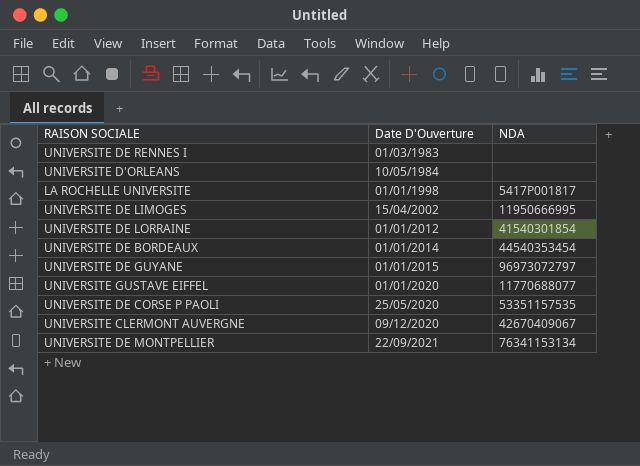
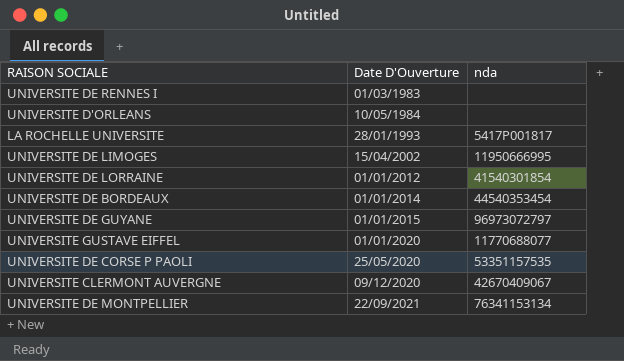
column name: NDA -> nda
LA ROCHELLE UNIVERSITE | Date D'Ouverture: 01/01/1998 -> 28/01/1993

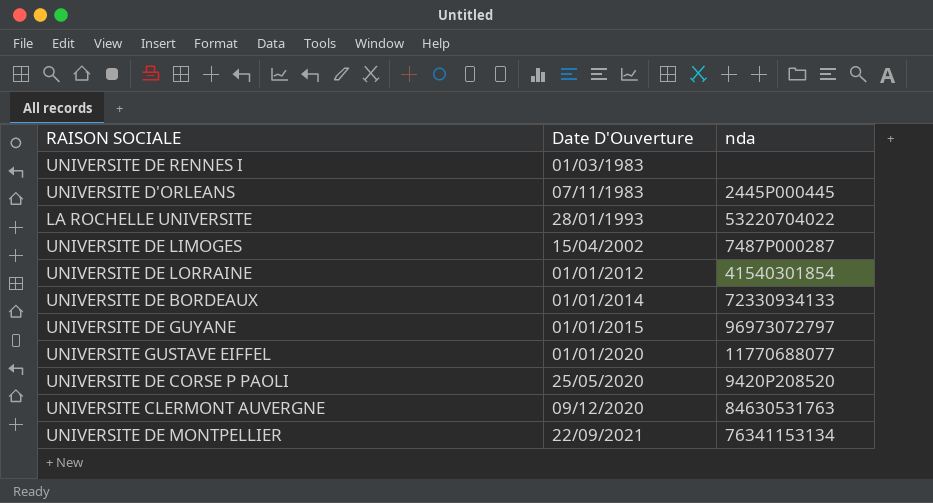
UNIVERSITE D'ORLEANS | Date D'Ouverture: 10/05/1984 -> 07/11/1983
UNIVERSITE D'ORLEANS | nda: none -> 2445P000445
LA ROCHELLE UNIVERSITE | nda: 5417P001817 -> 53220704022
UNIVERSITE DE LIMOGES | nda: 11950666995 -> 7487P000287
UNIVERSITE DE BORDEAUX | nda: 44540353454 -> 72330934133
UNIVERSITE DE CORSE P PAOLI | nda: 53351157535 -> 9420P208520
UNIVERSITE CLERMONT AUVERGNE | nda: 42670409067 -> 84630531763

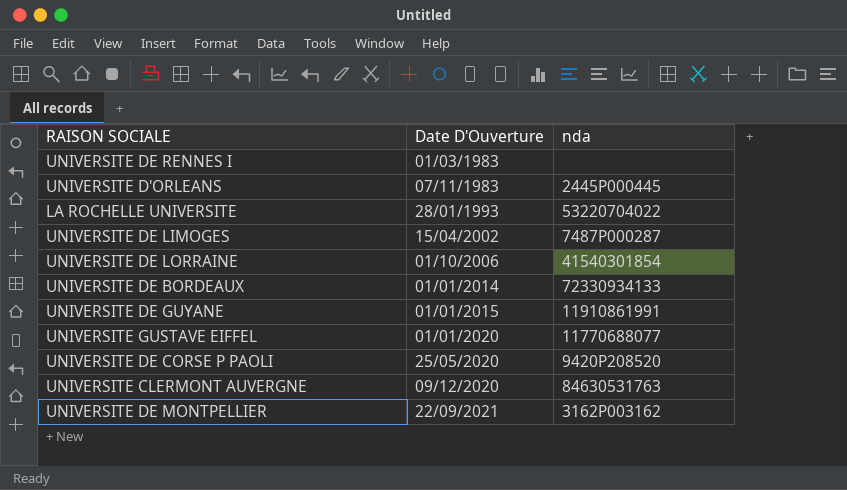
UNIVERSITE DE LORRAINE | Date D'Ouverture: 01/01/2012 -> 01/10/2006
UNIVERSITE DE GUYANE | nda: 96973072797 -> 11910861991
UNIVERSITE DE MONTPELLIER | nda: 76341153134 -> 3162P003162

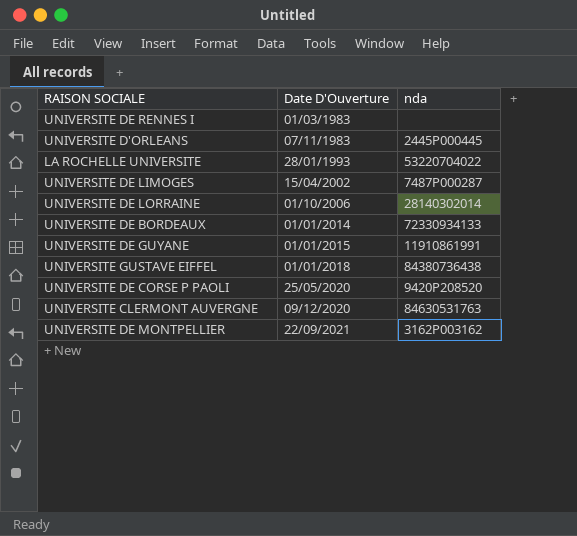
UNIVERSITE DE LORRAINE | nda: 41540301854 -> 28140302014
UNIVERSITE GUSTAVE EIFFEL | Date D'Ouverture: 01/01/2020 -> 01/01/2018
UNIVERSITE GUSTAVE EIFFEL | nda: 11770688077 -> 84380736438

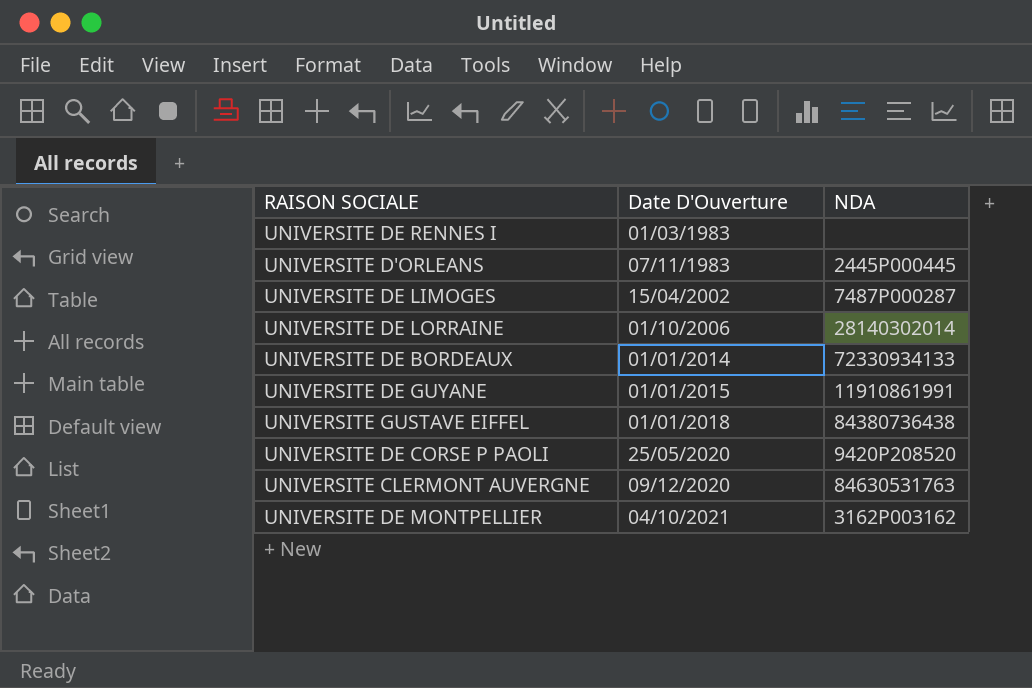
column name: nda -> NDA
row LA ROCHELLE UNIVERSITE: 28/01/1993 | 53220704022 -> none
UNIVERSITE DE MONTPELLIER | Date D'Ouverture: 22/09/2021 -> 04/10/2021

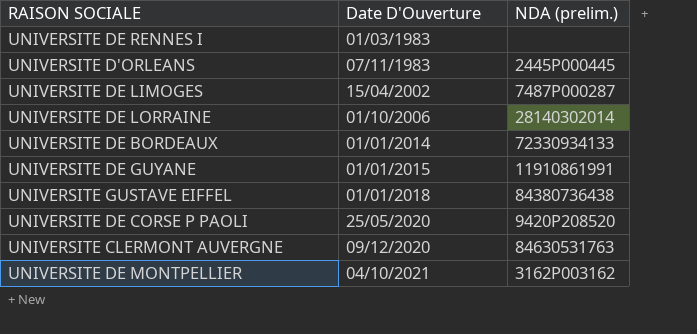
column name: NDA -> NDA (prelim.)

